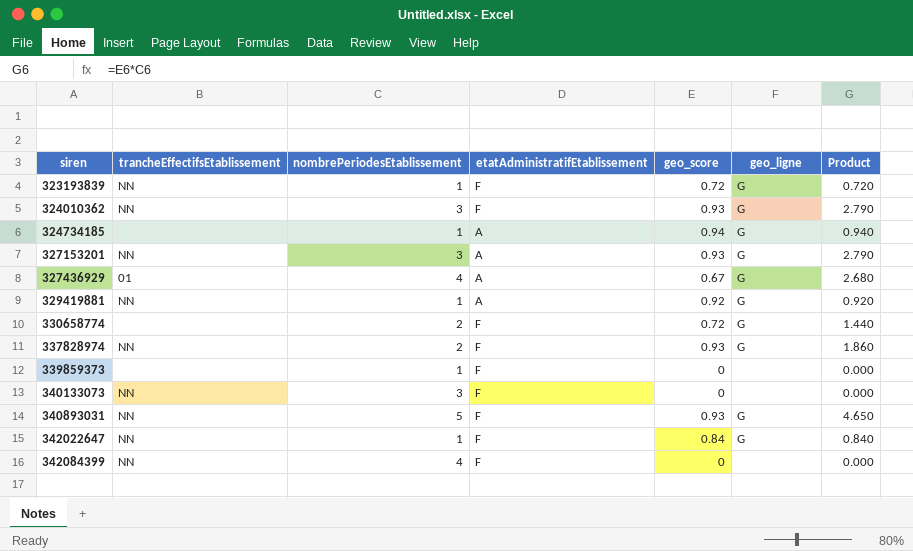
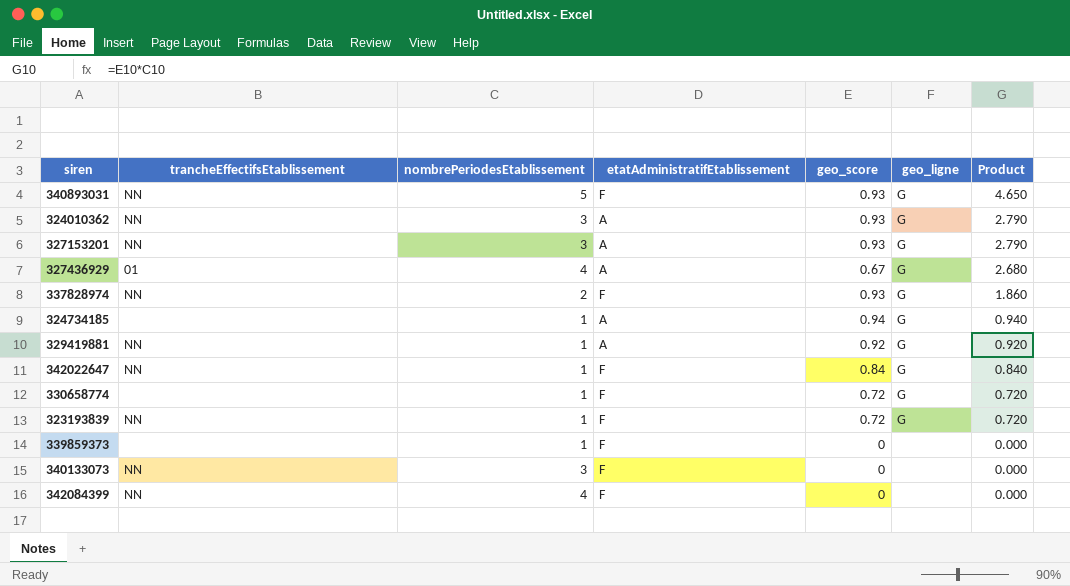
row order: siren ascending -> Product descending
324010362 | etatAdministratifEtablissement: F -> A
330658774 | nombrePeriodesEtablissement: 2 -> 1
330658774 | Product: 1.440 -> 0.720

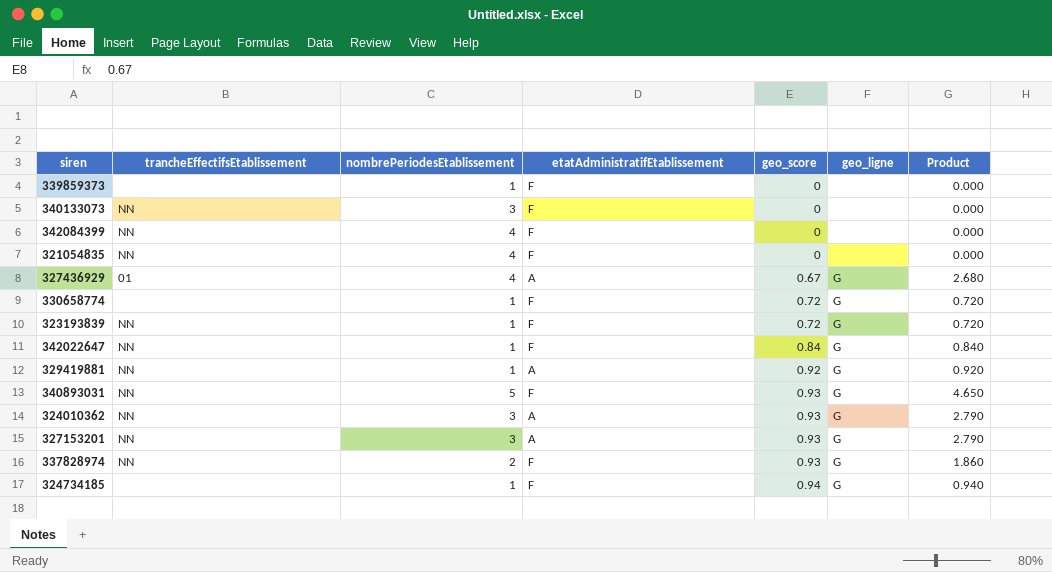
row order: Product descending -> geo_score ascending
row 321054835: none -> NN | 4 | F | 0 | none | 0.000
324734185 | etatAdministratifEtablissement: A -> F

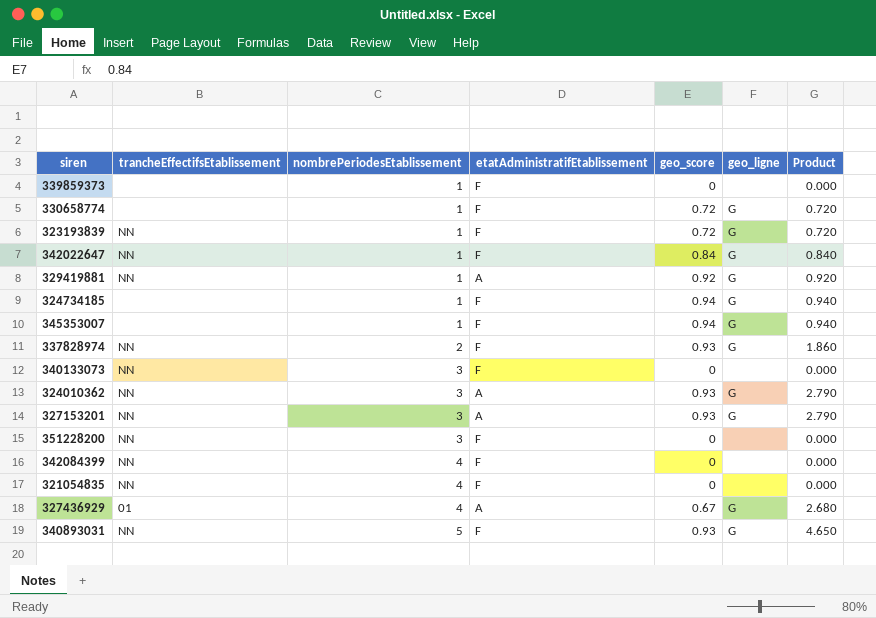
row order: geo_score ascending -> nombrePeriodesEtablissement ascending
row 345353007: none -> none | 1 | F | 0.94 | G | 0.940
row 351228200: none -> NN | 3 | F | 0 | none | 0.000

